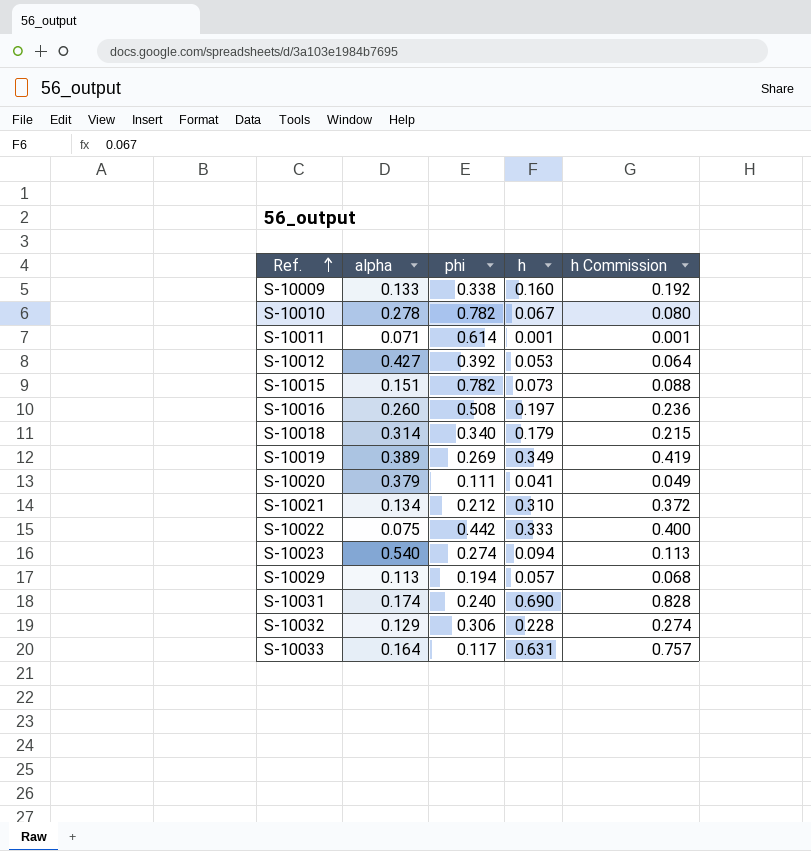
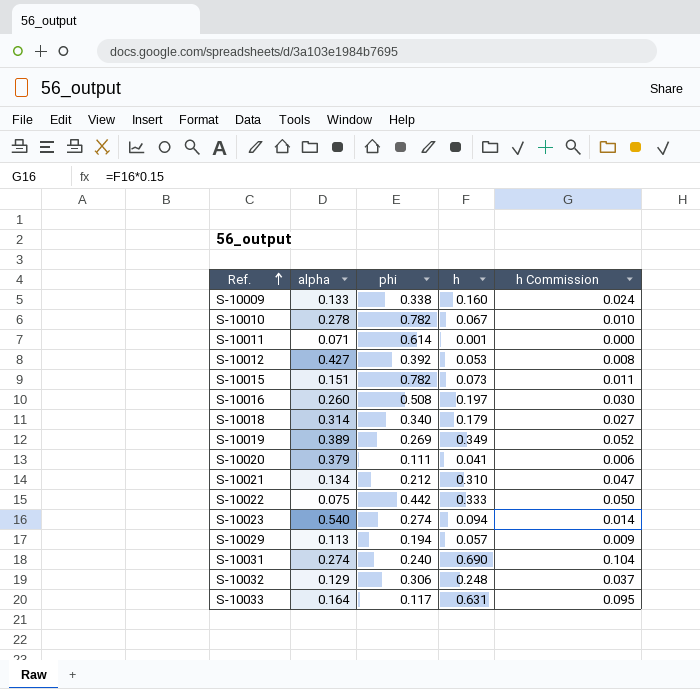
column h Commission | formula: [h] * 1.2 -> [h] * 0.15
S-10031 | alpha: 0.174 -> 0.274
S-10032 | h: 0.228 -> 0.248

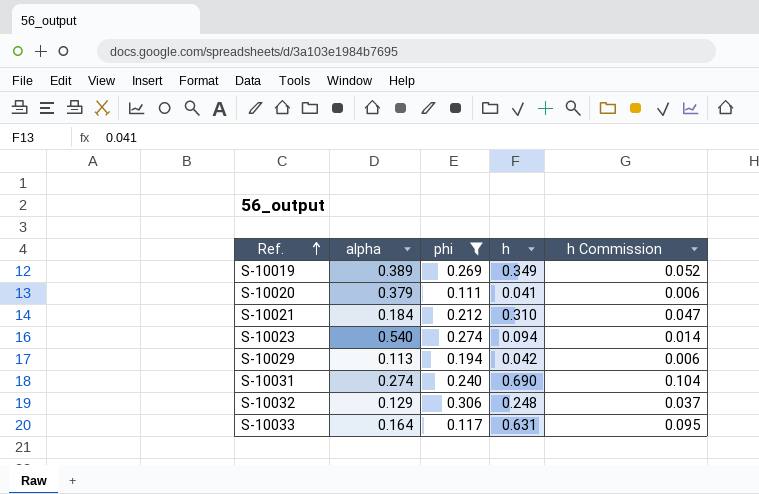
filter: none -> phi <= 0.306
S-10021 | alpha: 0.134 -> 0.184
S-10029 | h: 0.057 -> 0.042
S-10029 | h Commission: 0.009 -> 0.006

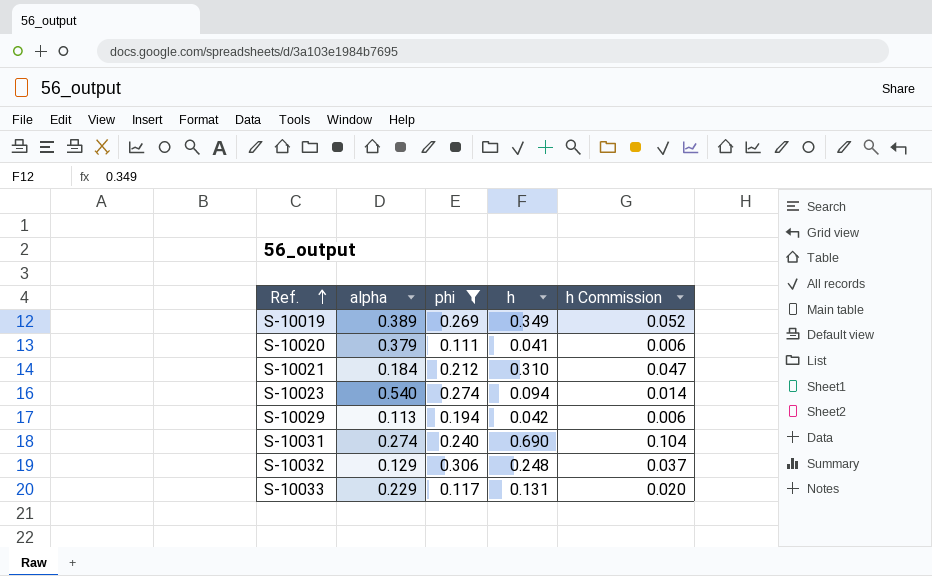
S-10033 | alpha: 0.164 -> 0.229
S-10033 | h: 0.631 -> 0.131
S-10033 | h Commission: 0.095 -> 0.020

